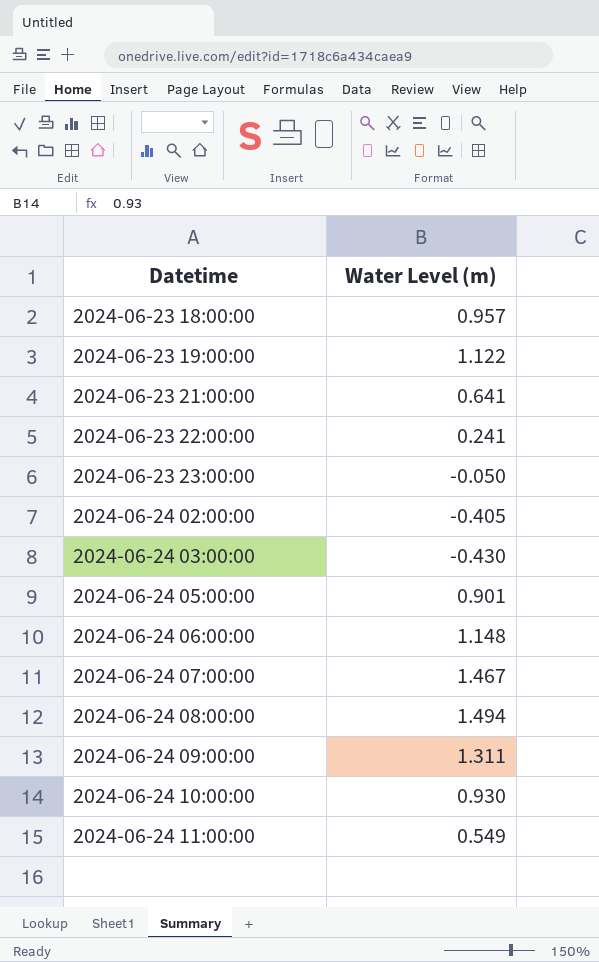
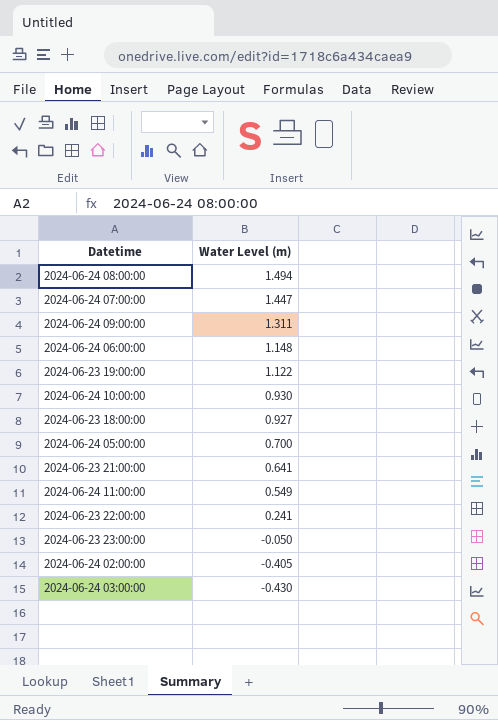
row order: Datetime ascending -> Water Level (m) descending
2024-06-24 07:00:00 | Water Level (m): 1.467 -> 1.447
2024-06-23 18:00:00 | Water Level (m): 0.957 -> 0.927
2024-06-24 05:00:00 | Water Level (m): 0.901 -> 0.700

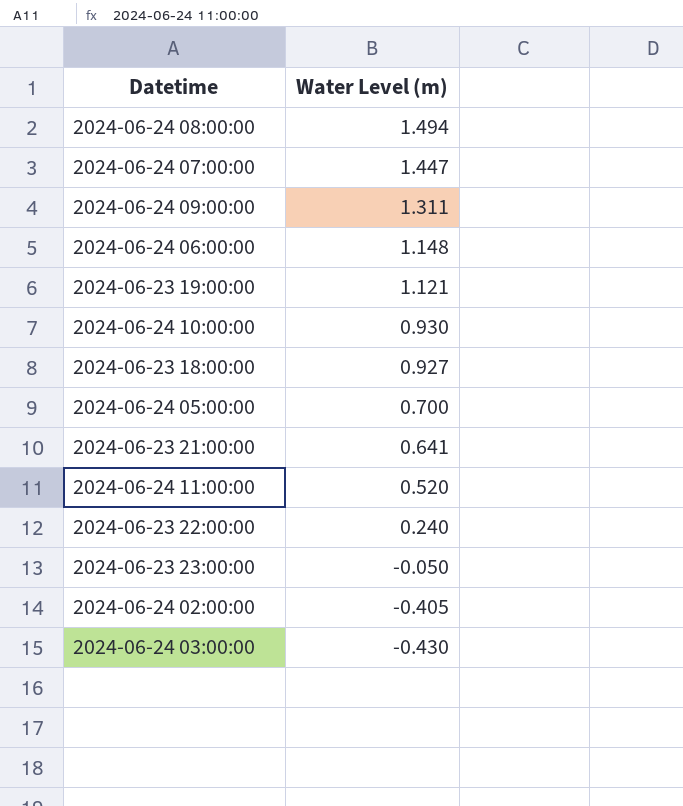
2024-06-23 19:00:00 | Water Level (m): 1.122 -> 1.121
2024-06-24 11:00:00 | Water Level (m): 0.549 -> 0.520
2024-06-23 22:00:00 | Water Level (m): 0.241 -> 0.240

